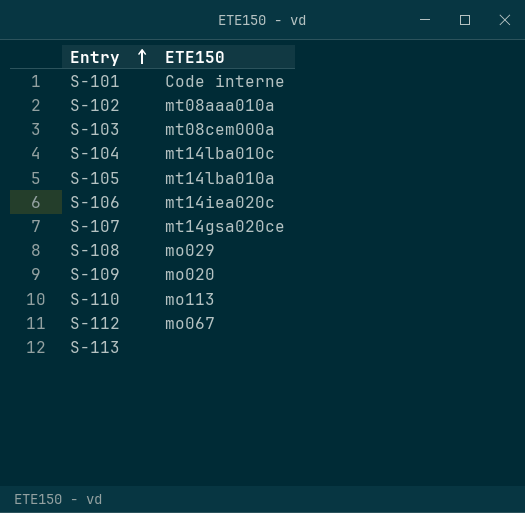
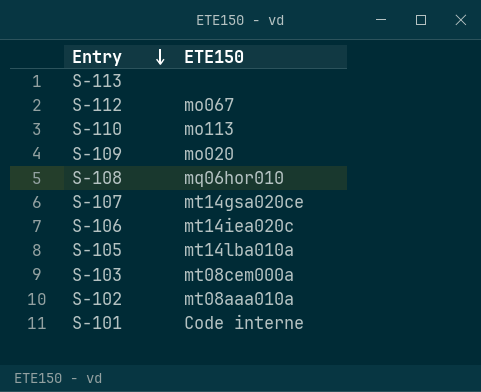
row order: Entry ascending -> Entry descending
row S-104: mt14lba010c -> none
S-108 | ETE150: mo029 -> mq06hor010

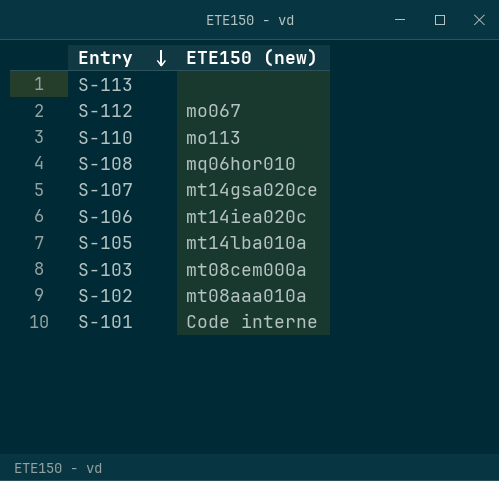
column name: ETE150 -> ETE150 (new)
row S-109: mo020 -> none

